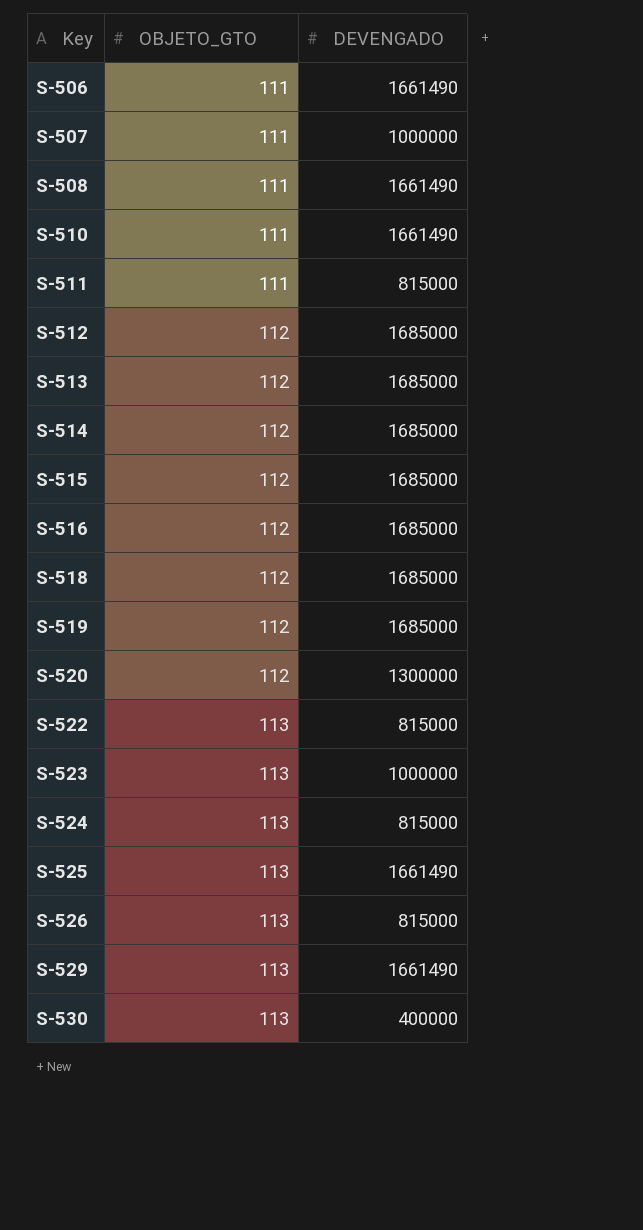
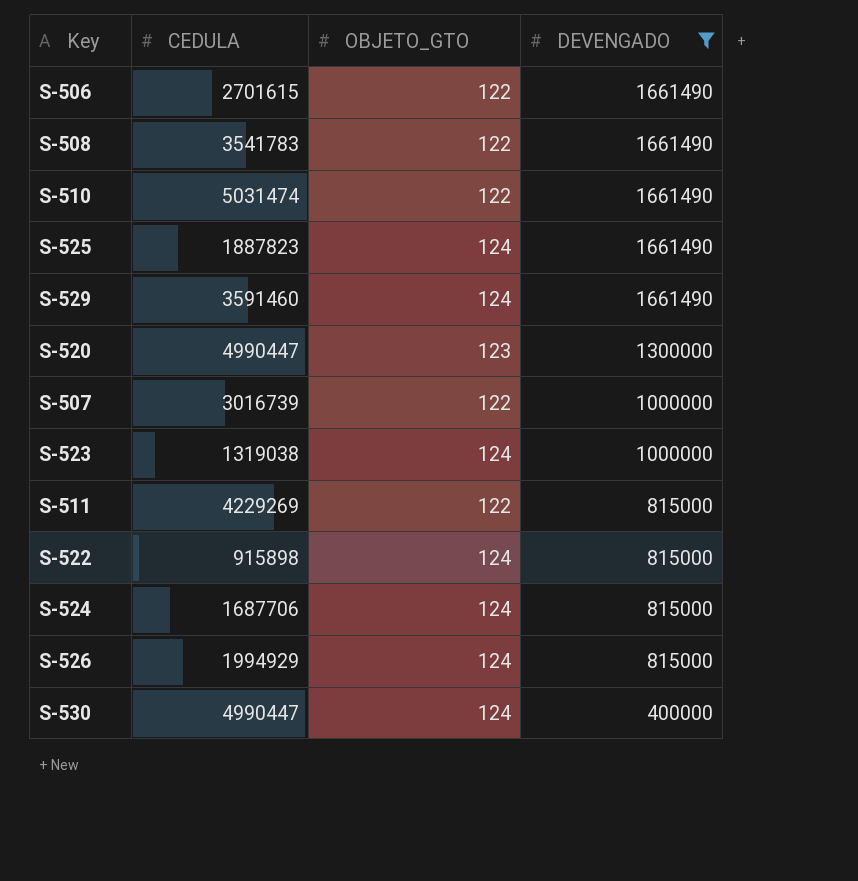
filter: none -> DEVENGADO != 1685000
row order: Key ascending -> DEVENGADO descending
column CEDULA | position: none -> 2
S-506 | OBJETO_GTO: 111 -> 122
S-508 | OBJETO_GTO: 111 -> 122
S-510 | OBJETO_GTO: 111 -> 122
S-525 | OBJETO_GTO: 113 -> 124
S-529 | OBJETO_GTO: 113 -> 124
S-520 | OBJETO_GTO: 112 -> 123
S-507 | OBJETO_GTO: 111 -> 122
S-523 | OBJETO_GTO: 113 -> 124
S-511 | OBJETO_GTO: 111 -> 122
S-522 | OBJETO_GTO: 113 -> 124
S-524 | OBJETO_GTO: 113 -> 124
S-526 | OBJETO_GTO: 113 -> 124
S-530 | OBJETO_GTO: 113 -> 124

